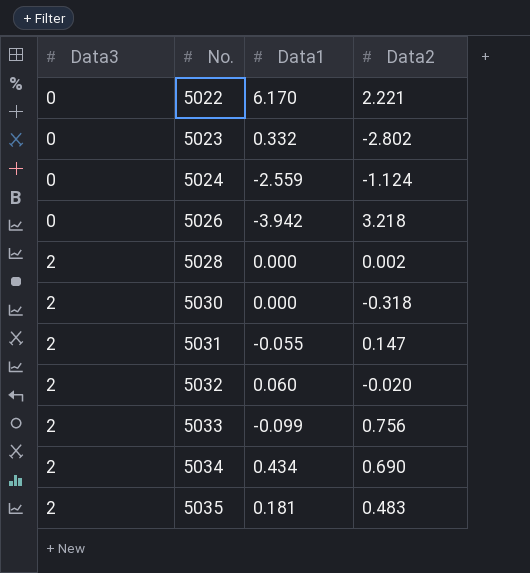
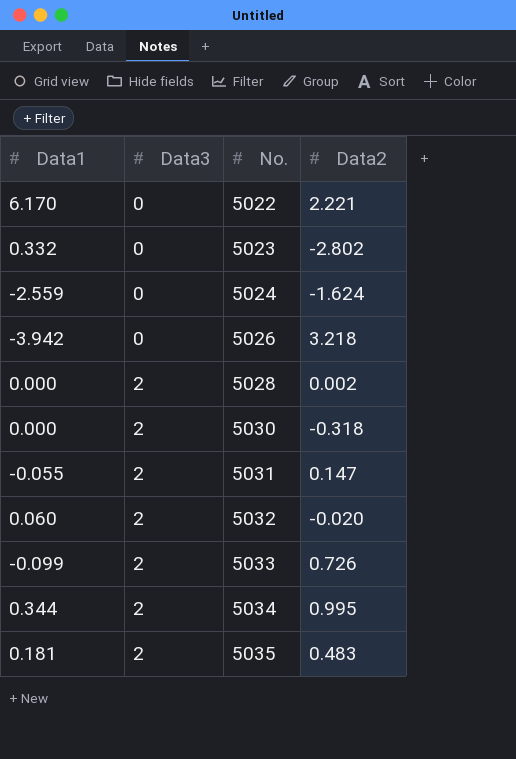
column Data1 | position: 3 -> 1
5024 | Data2: -1.124 -> -1.624
5033 | Data2: 0.756 -> 0.726
5034 | Data1: 0.434 -> 0.344
5034 | Data2: 0.690 -> 0.995

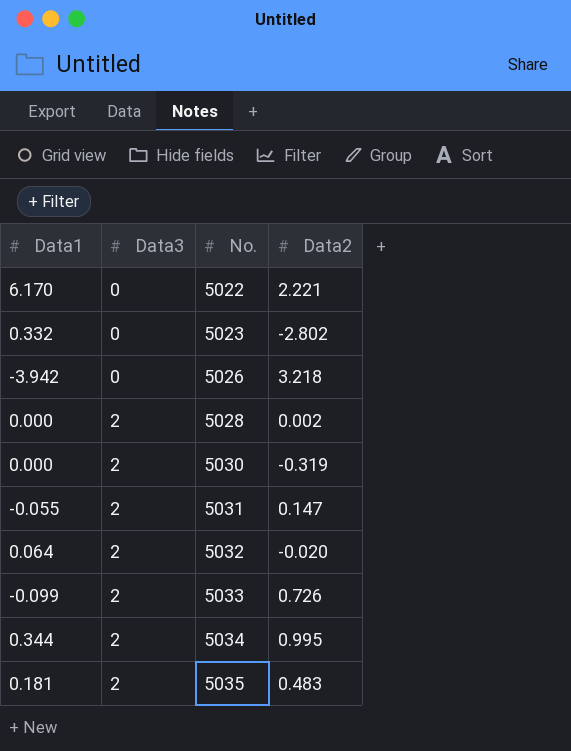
row 5024: -2.559 | 0 | -1.624 -> none
5030 | Data2: -0.318 -> -0.319
5032 | Data1: 0.060 -> 0.064

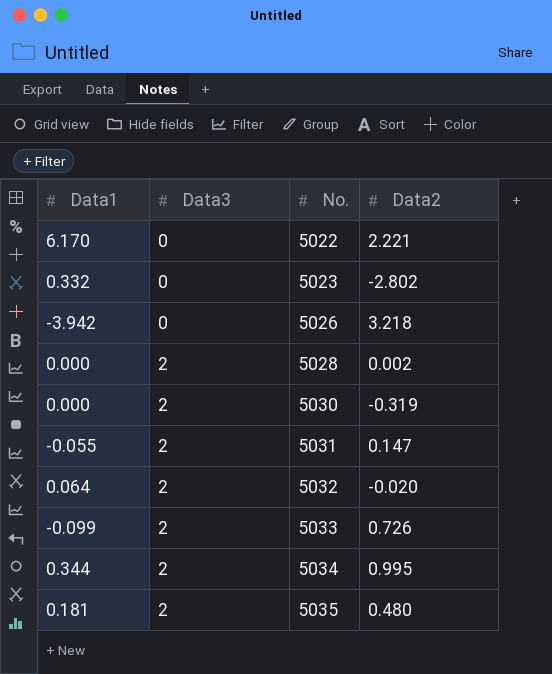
5035 | Data2: 0.483 -> 0.480

